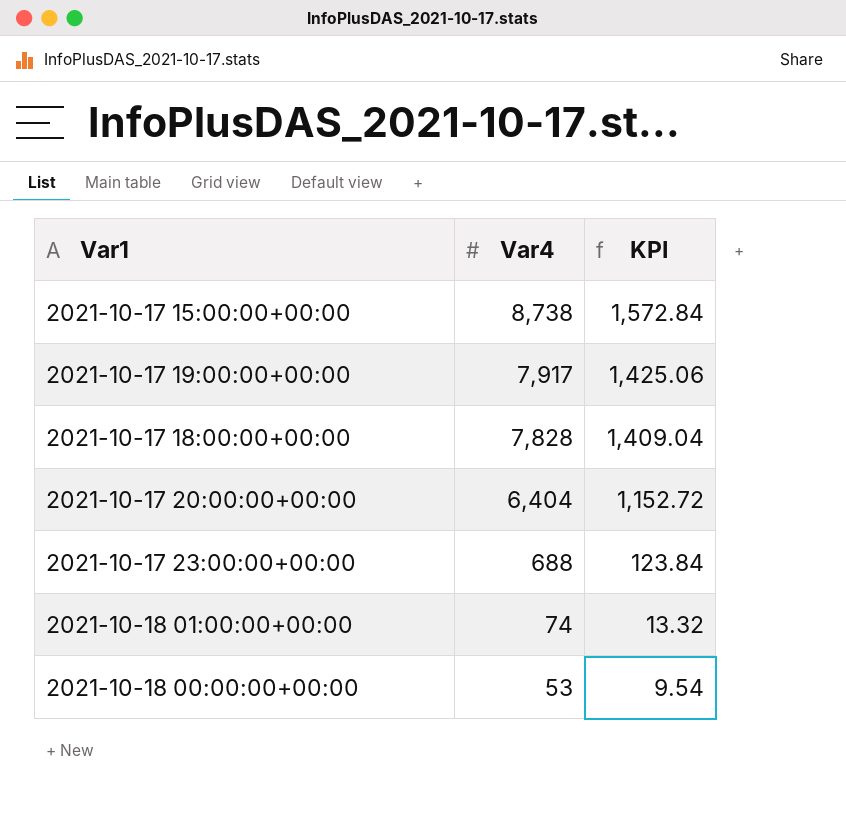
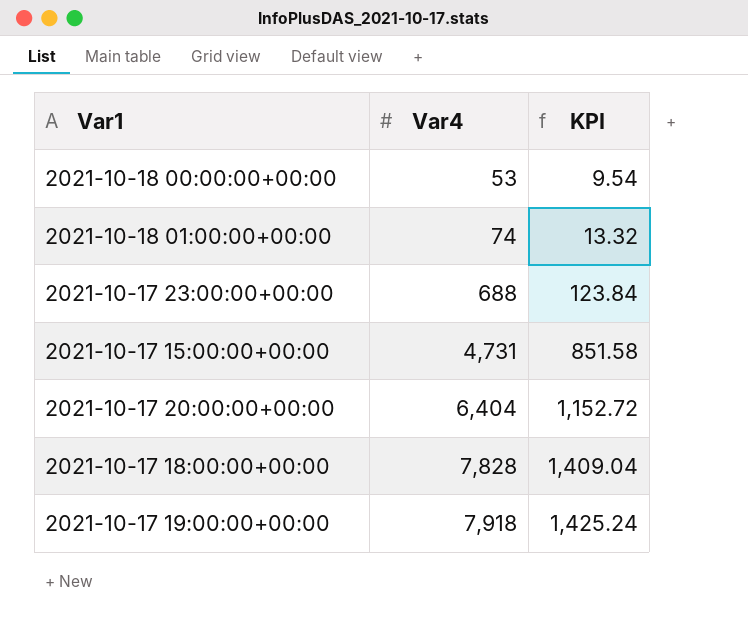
row order: Var4 descending -> Var4 ascending
2021-10-17 15:00:00+00:00 | Var4: 8,738 -> 4,731
2021-10-17 15:00:00+00:00 | KPI: 1,572.84 -> 851.58
2021-10-17 19:00:00+00:00 | Var4: 7,917 -> 7,918
2021-10-17 19:00:00+00:00 | KPI: 1,425.06 -> 1,425.24

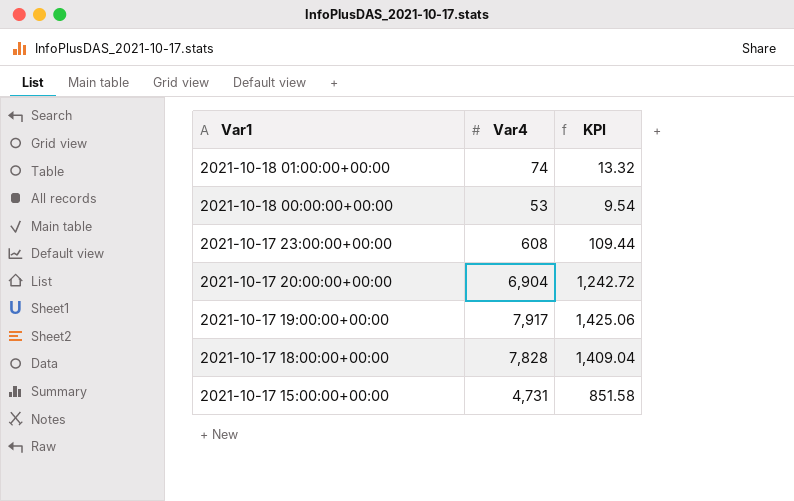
row order: Var4 ascending -> Var1 descending
2021-10-17 23:00:00+00:00 | Var4: 688 -> 608
2021-10-17 23:00:00+00:00 | KPI: 123.84 -> 109.44
2021-10-17 20:00:00+00:00 | Var4: 6,404 -> 6,904
2021-10-17 20:00:00+00:00 | KPI: 1,152.72 -> 1,242.72
2021-10-17 19:00:00+00:00 | Var4: 7,918 -> 7,917
2021-10-17 19:00:00+00:00 | KPI: 1,425.24 -> 1,425.06

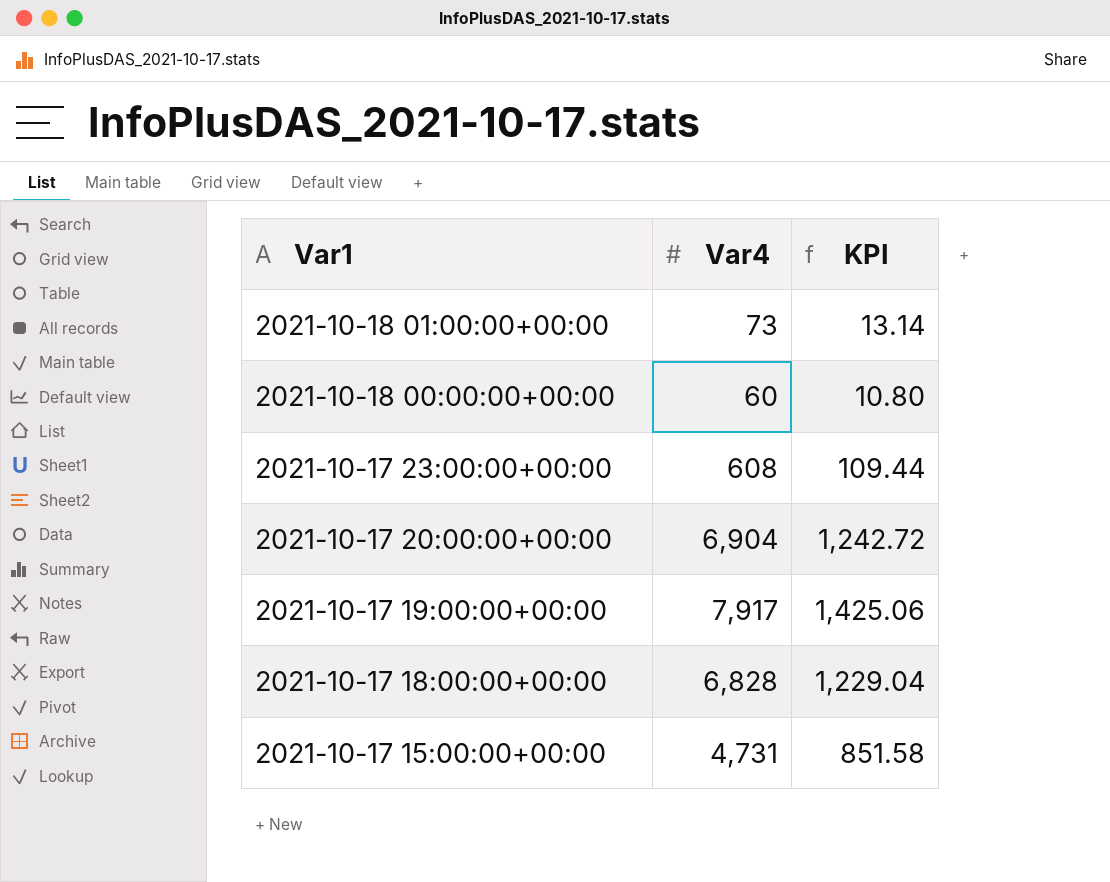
2021-10-18 01:00:00+00:00 | Var4: 74 -> 73
2021-10-18 01:00:00+00:00 | KPI: 13.32 -> 13.14
2021-10-18 00:00:00+00:00 | Var4: 53 -> 60
2021-10-18 00:00:00+00:00 | KPI: 9.54 -> 10.80
2021-10-17 18:00:00+00:00 | Var4: 7,828 -> 6,828
2021-10-17 18:00:00+00:00 | KPI: 1,409.04 -> 1,229.04

